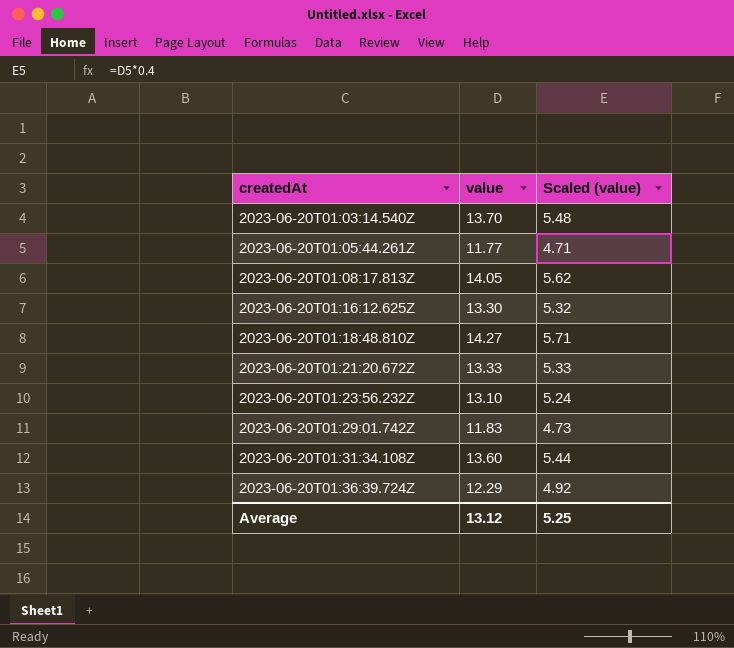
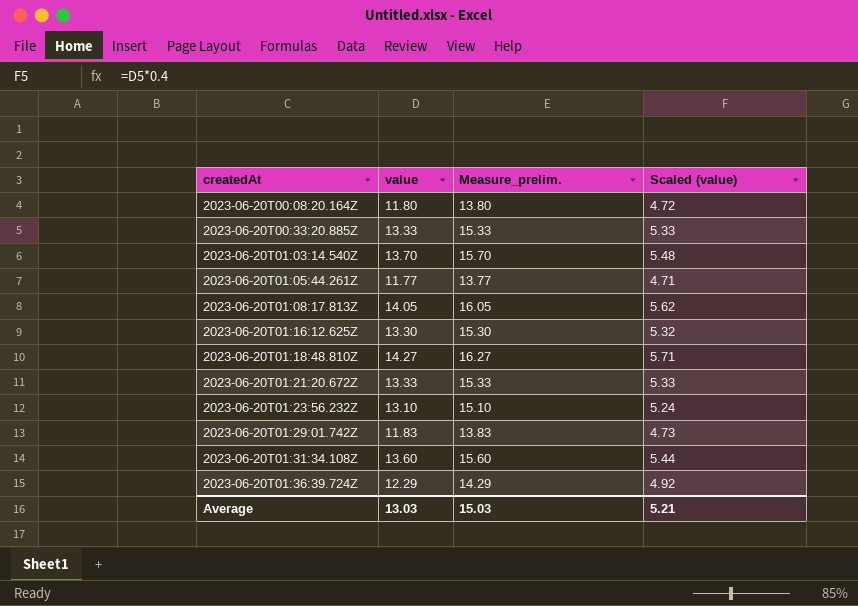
column Measure_prelim. | formula: none -> [value] + 2
row 2023-06-20T00:08:20.164Z: none -> 11.80 | 13.80 | 4.72
row 2023-06-20T00:33:20.885Z: none -> 13.33 | 15.33 | 5.33
Average | value: 13.12 -> 13.03
Average | Scaled (value): 5.25 -> 5.21

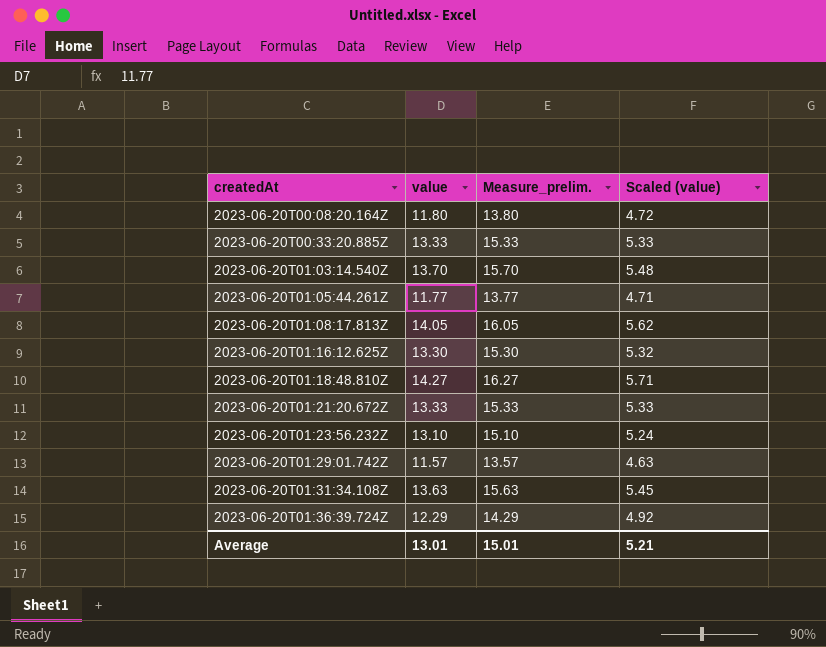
2023-06-20T01:29:01.742Z | value: 11.83 -> 11.57
2023-06-20T01:29:01.742Z | Measure_prelim.: 13.83 -> 13.57
2023-06-20T01:29:01.742Z | Scaled (value): 4.73 -> 4.63
2023-06-20T01:31:34.108Z | value: 13.60 -> 13.63
2023-06-20T01:31:34.108Z | Measure_prelim.: 15.60 -> 15.63
2023-06-20T01:31:34.108Z | Scaled (value): 5.44 -> 5.45
Average | value: 13.03 -> 13.01
Average | Measure_prelim.: 15.03 -> 15.01

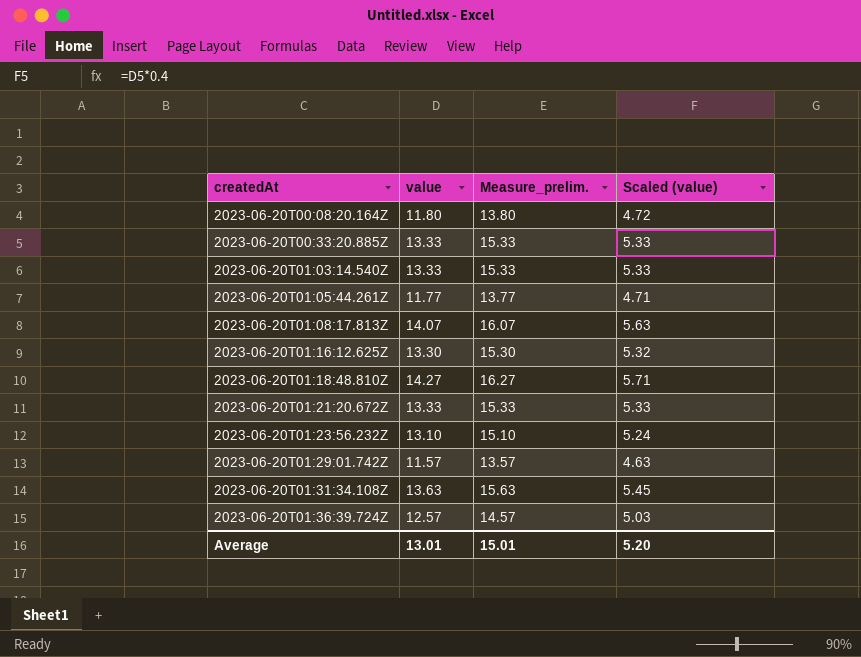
2023-06-20T01:03:14.540Z | value: 13.70 -> 13.33
2023-06-20T01:03:14.540Z | Measure_prelim.: 15.70 -> 15.33
2023-06-20T01:03:14.540Z | Scaled (value): 5.48 -> 5.33
2023-06-20T01:08:17.813Z | value: 14.05 -> 14.07
2023-06-20T01:08:17.813Z | Measure_prelim.: 16.05 -> 16.07
2023-06-20T01:08:17.813Z | Scaled (value): 5.62 -> 5.63
2023-06-20T01:36:39.724Z | value: 12.29 -> 12.57
2023-06-20T01:36:39.724Z | Measure_prelim.: 14.29 -> 14.57
2023-06-20T01:36:39.724Z | Scaled (value): 4.92 -> 5.03
Average | Scaled (value): 5.21 -> 5.20

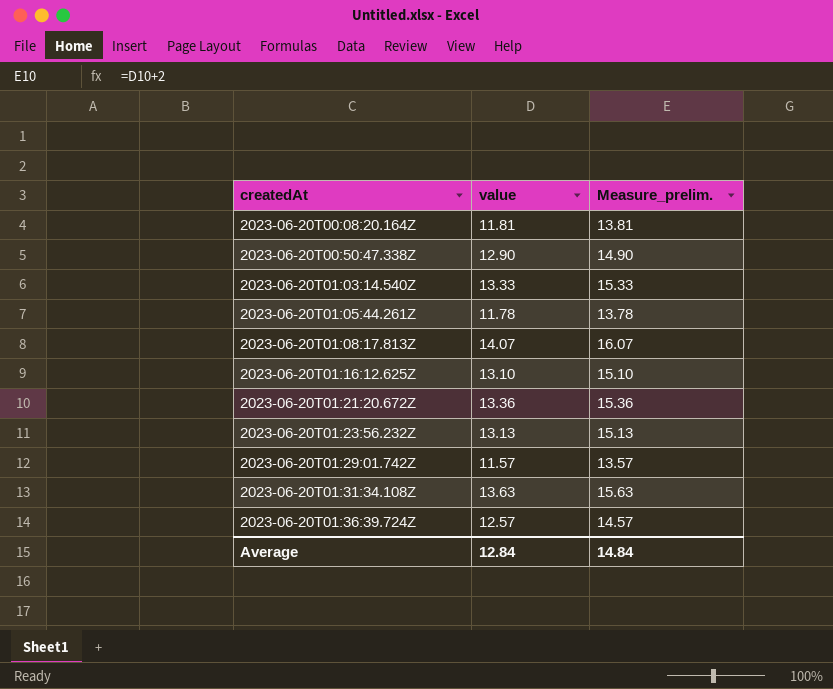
column Scaled (value) | formula: [value] * 0.4 -> none
row 2023-06-20T00:33:20.885Z: 13.33 | 15.33 | 5.33 -> none
row 2023-06-20T01:18:48.810Z: 14.27 | 16.27 | 5.71 -> none
2023-06-20T00:08:20.164Z | value: 11.80 -> 11.81
2023-06-20T00:08:20.164Z | Measure_prelim.: 13.80 -> 13.81
row 2023-06-20T00:50:47.338Z: none -> 12.90 | 14.90
2023-06-20T01:05:44.261Z | value: 11.77 -> 11.78
2023-06-20T01:05:44.261Z | Measure_prelim.: 13.77 -> 13.78
2023-06-20T01:16:12.625Z | value: 13.30 -> 13.10
2023-06-20T01:16:12.625Z | Measure_prelim.: 15.30 -> 15.10
2023-06-20T01:21:20.672Z | value: 13.33 -> 13.36
2023-06-20T01:21:20.672Z | Measure_prelim.: 15.33 -> 15.36
2023-06-20T01:23:56.232Z | value: 13.10 -> 13.13
2023-06-20T01:23:56.232Z | Measure_prelim.: 15.10 -> 15.13
Average | value: 13.01 -> 12.84
Average | Measure_prelim.: 15.01 -> 14.84

